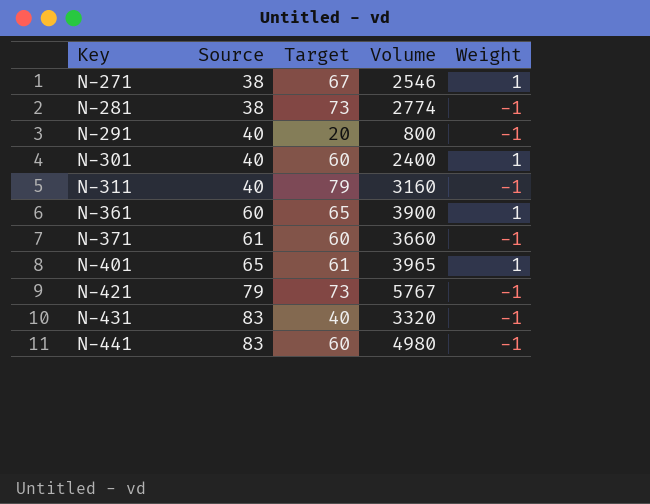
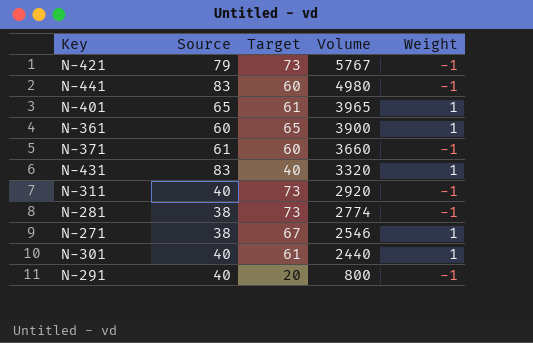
row order: Key ascending -> Volume descending
N-431 | Weight: -1 -> 1
N-311 | Target: 79 -> 73
N-311 | Volume: 3160 -> 2920
N-301 | Target: 60 -> 61
N-301 | Volume: 2400 -> 2440

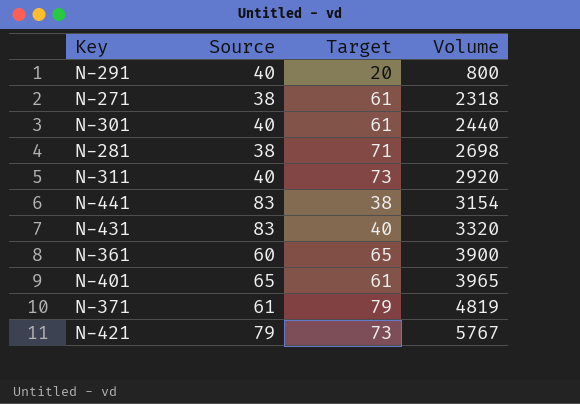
row order: Volume descending -> Volume ascending
column Weight | position: 5 -> none
N-271 | Target: 67 -> 61
N-271 | Volume: 2546 -> 2318
N-281 | Target: 73 -> 71
N-281 | Volume: 2774 -> 2698
N-441 | Target: 60 -> 38
N-441 | Volume: 4980 -> 3154
N-371 | Target: 60 -> 79
N-371 | Volume: 3660 -> 4819

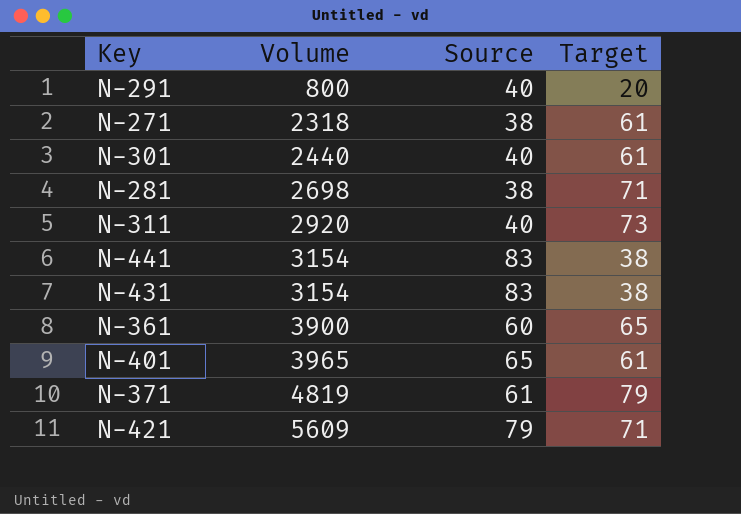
column Volume | position: 4 -> 2
N-431 | Volume: 3320 -> 3154
N-431 | Target: 40 -> 38
N-421 | Volume: 5767 -> 5609
N-421 | Target: 73 -> 71

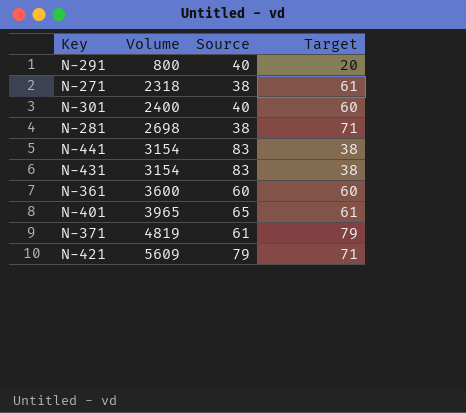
row N-311: 2920 | 40 | 73 -> none
N-301 | Volume: 2440 -> 2400
N-301 | Target: 61 -> 60
N-361 | Volume: 3900 -> 3600
N-361 | Target: 65 -> 60

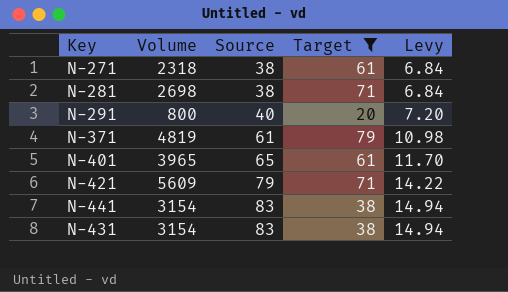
filter: none -> Target != 60
row order: Volume ascending -> Source ascending
column Levy | formula: none -> [Source] * 0.18

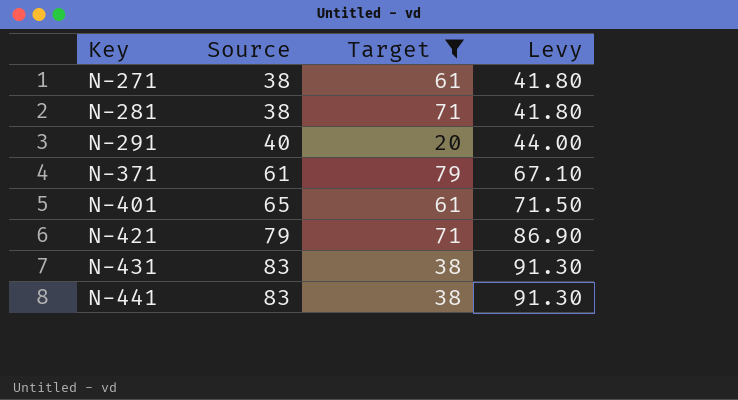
row order: Source ascending -> Key ascending
column Volume | formula: [Source] * [Target] -> none
column Levy | formula: [Source] * 0.18 -> [Source] * 1.1

